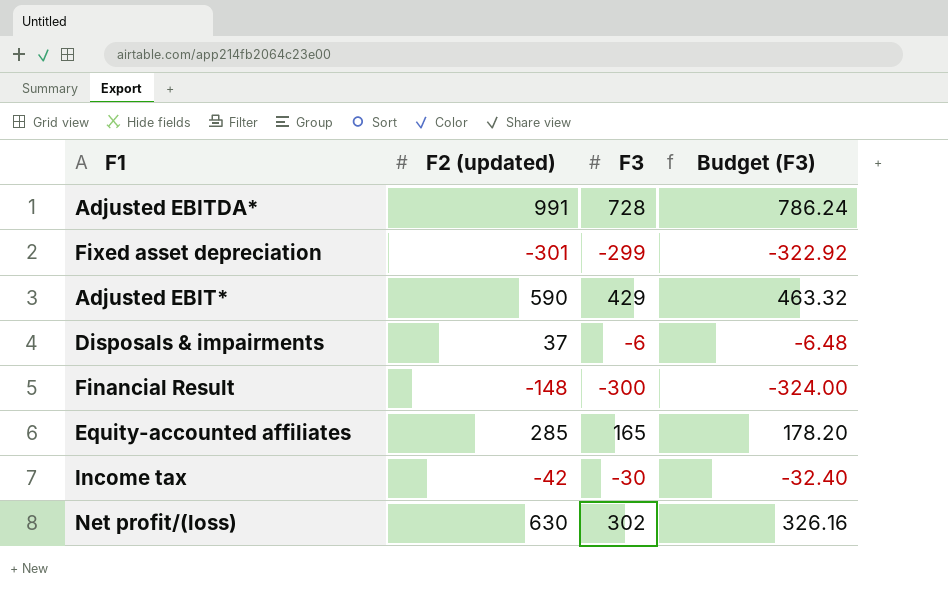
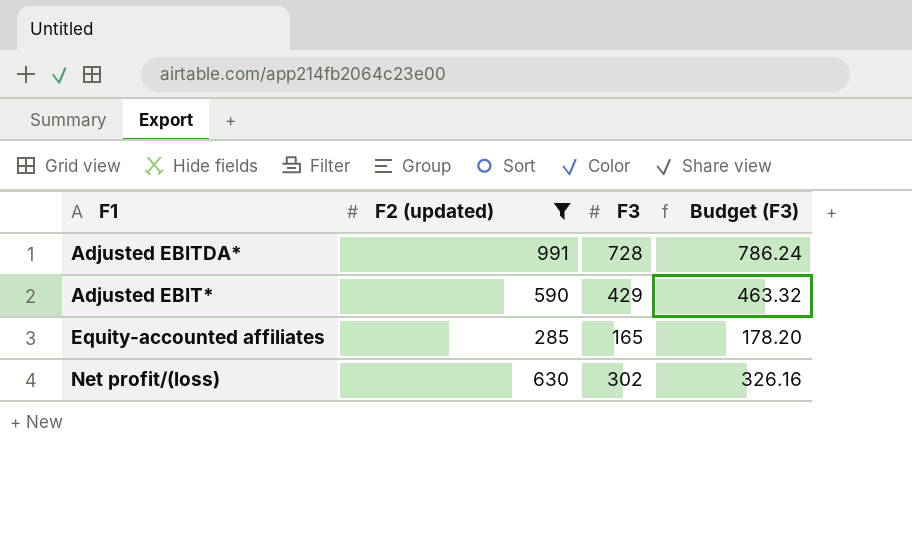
filter: none -> F2 (updated) >= 285

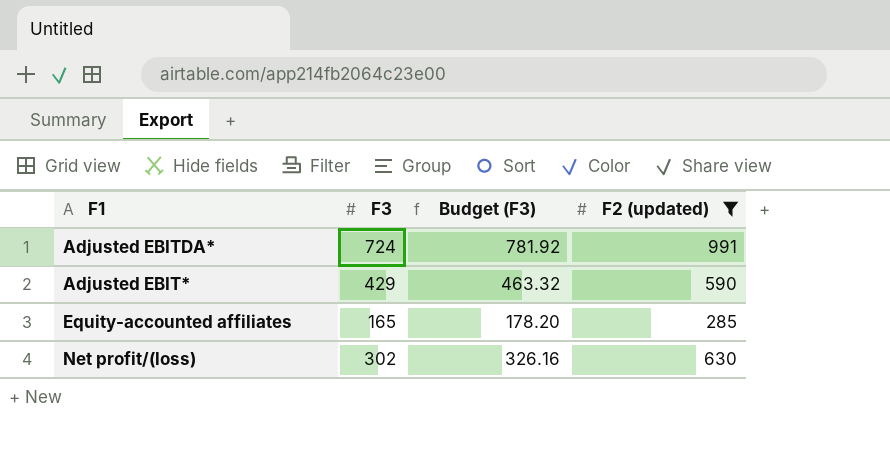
column F2 (updated) | position: 2 -> 4
Adjusted EBITDA* | F3: 728 -> 724
Adjusted EBITDA* | Budget (F3): 786.24 -> 781.92

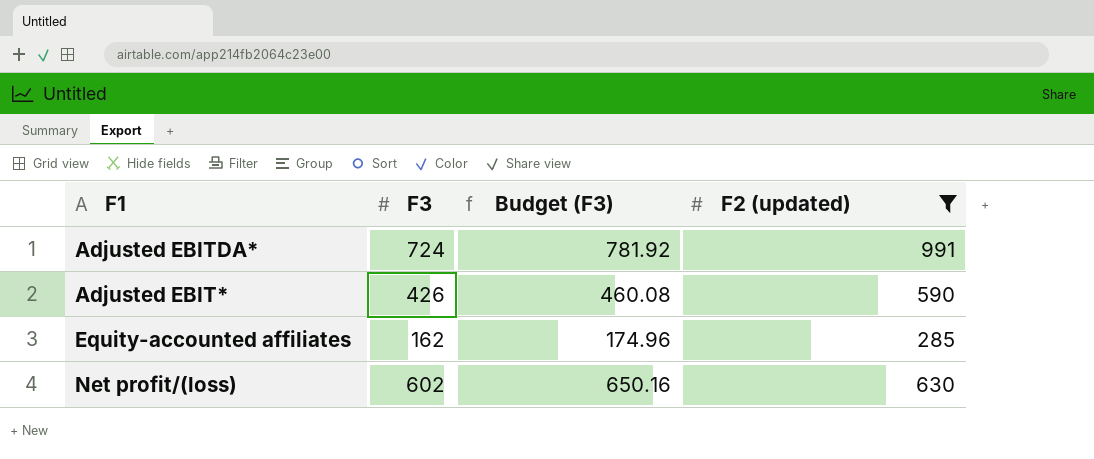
Adjusted EBIT* | F3: 429 -> 426
Adjusted EBIT* | Budget (F3): 463.32 -> 460.08
Equity-accounted affiliates | F3: 165 -> 162
Equity-accounted affiliates | Budget (F3): 178.20 -> 174.96
Net profit/(loss) | F3: 302 -> 602
Net profit/(loss) | Budget (F3): 326.16 -> 650.16

